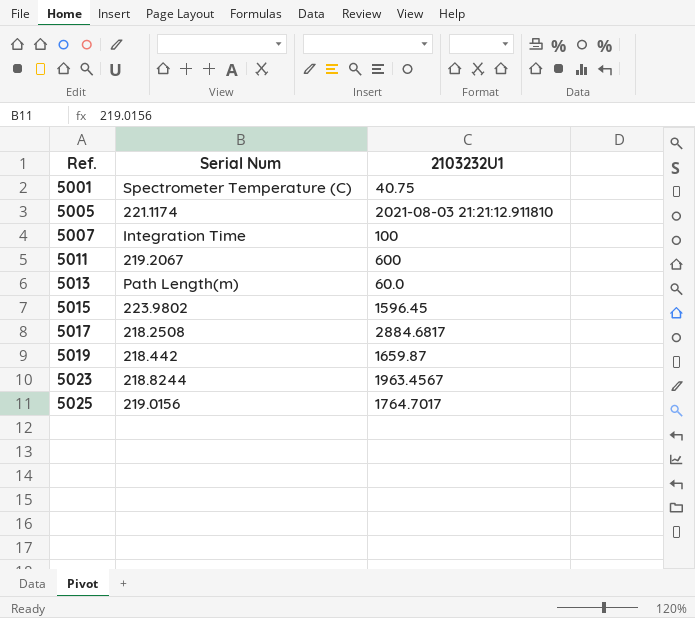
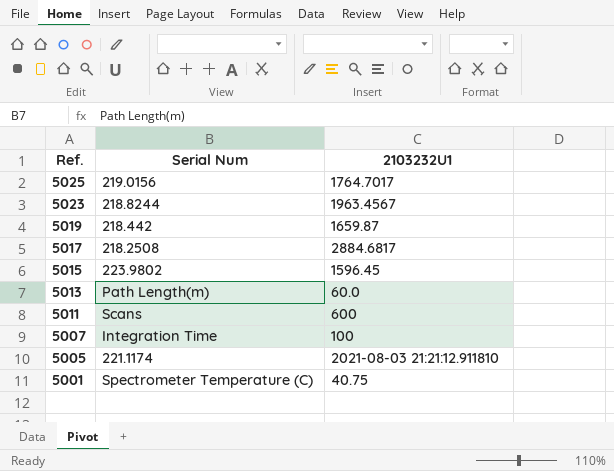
row order: Ref. ascending -> Ref. descending
5011 | Serial Num: 219.2067 -> Scans

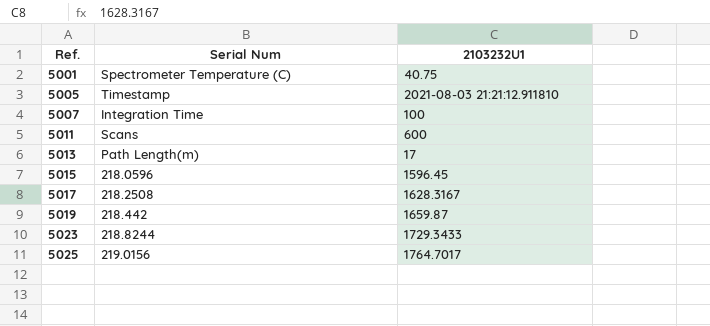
row order: Ref. descending -> Ref. ascending
5005 | Serial Num: 221.1174 -> Timestamp
5013 | 2103232U1: 60.0 -> 17
5015 | Serial Num: 223.9802 -> 218.0596
5017 | 2103232U1: 2884.6817 -> 1628.3167
5023 | 2103232U1: 1963.4567 -> 1729.3433

